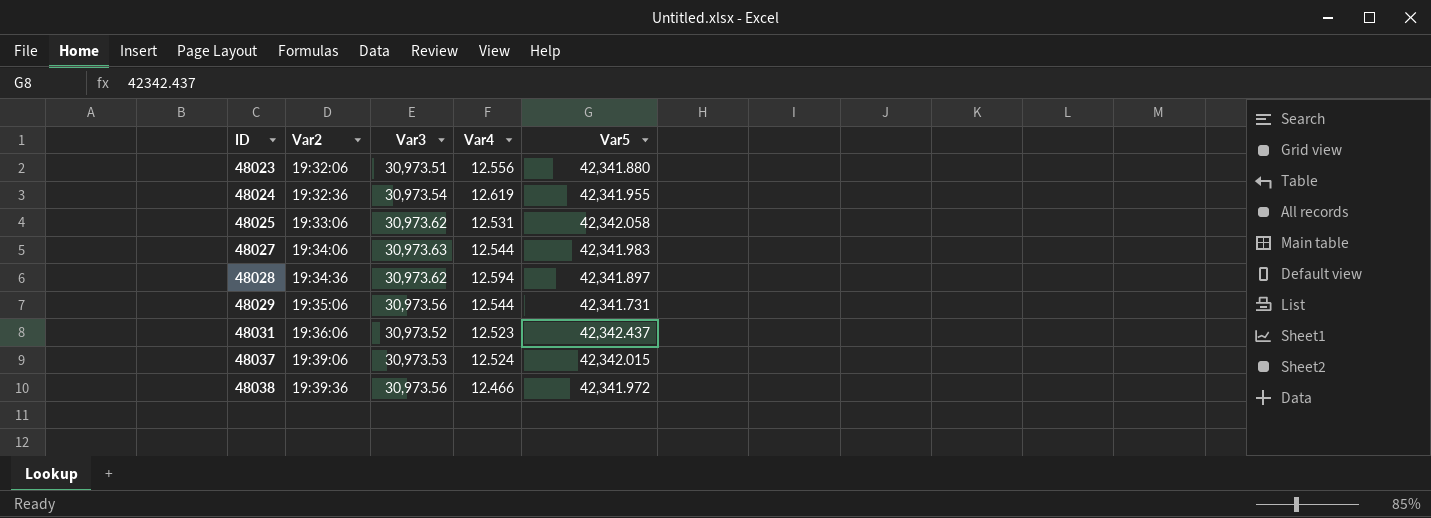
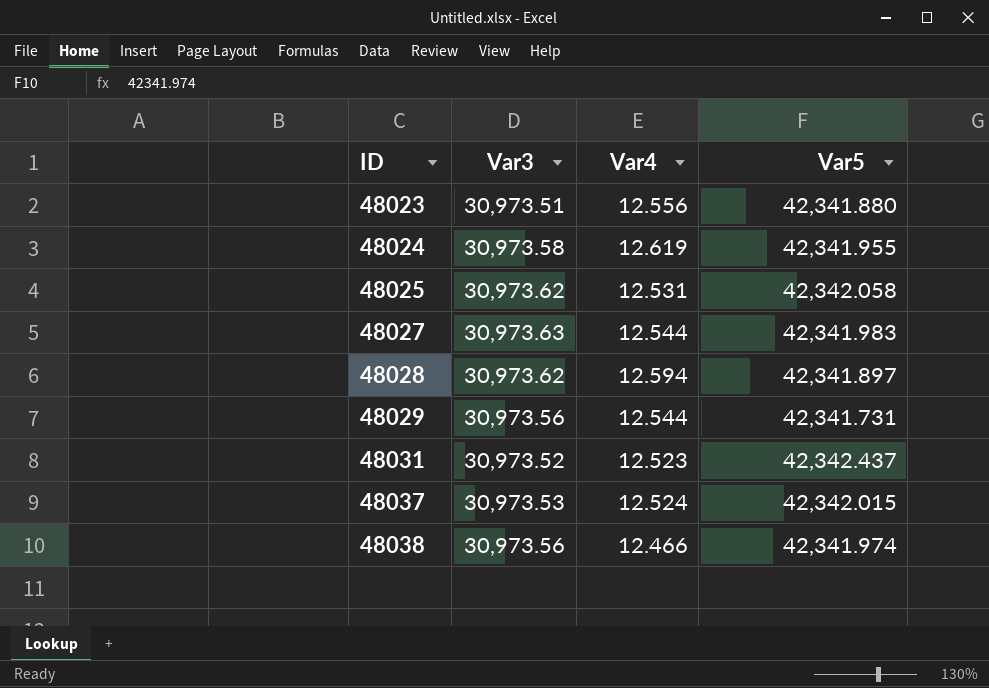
column Var2 | position: 2 -> none
48024 | Var3: 30,973.54 -> 30,973.58
48038 | Var5: 42,341.972 -> 42,341.974

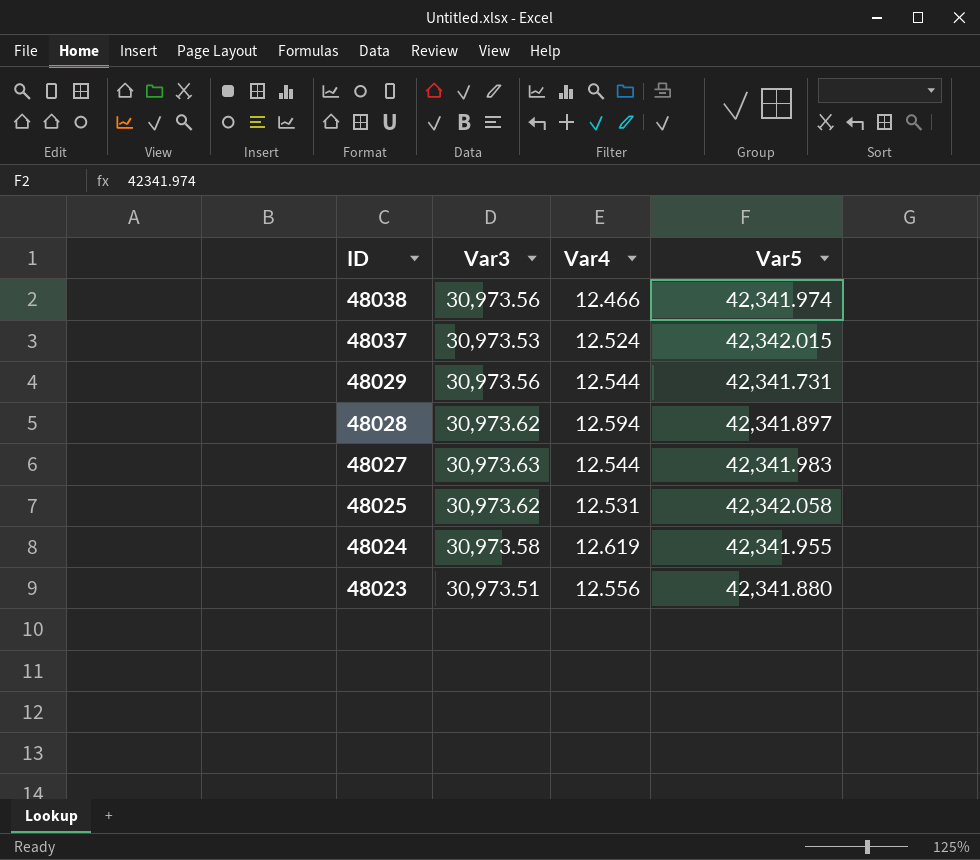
row order: ID ascending -> ID descending
row 48031: 30,973.52 | 12.523 | 42,342.437 -> none

